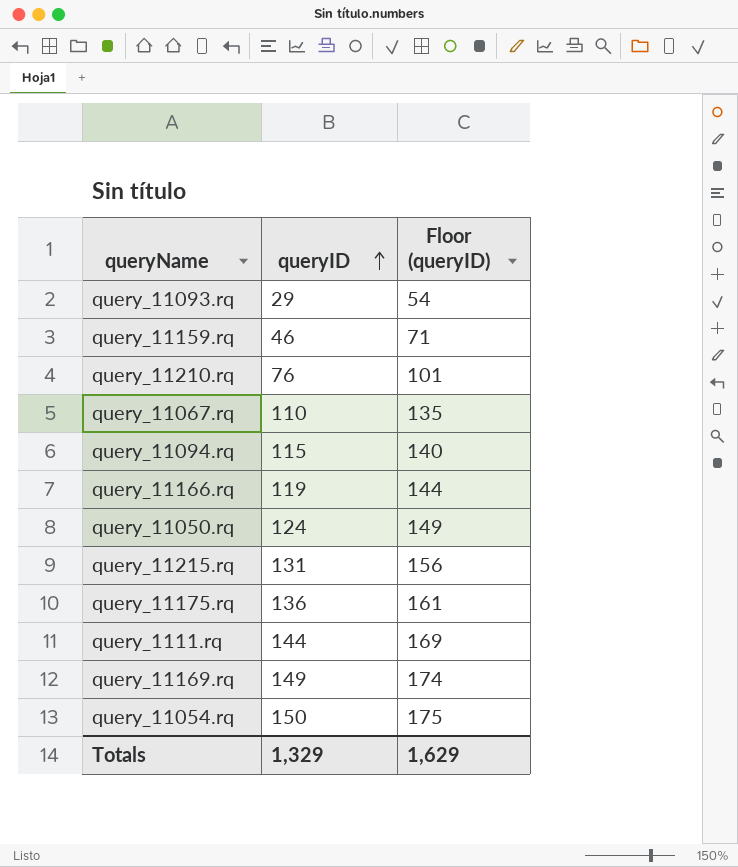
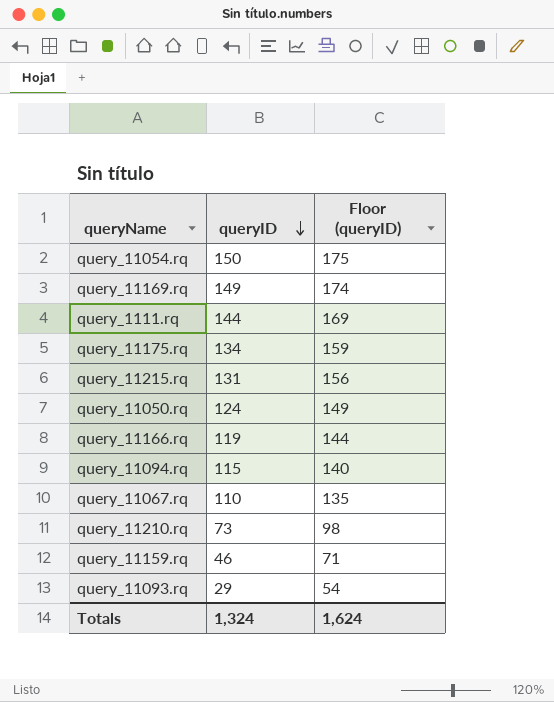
row order: queryID ascending -> queryID descending
query_11175.rq | queryID: 136 -> 134
query_11175.rq | Floor (queryID): 161 -> 159
query_11210.rq | queryID: 76 -> 73
query_11210.rq | Floor (queryID): 101 -> 98
Totals | queryID: 1,329 -> 1,324
Totals | Floor (queryID): 1,629 -> 1,624

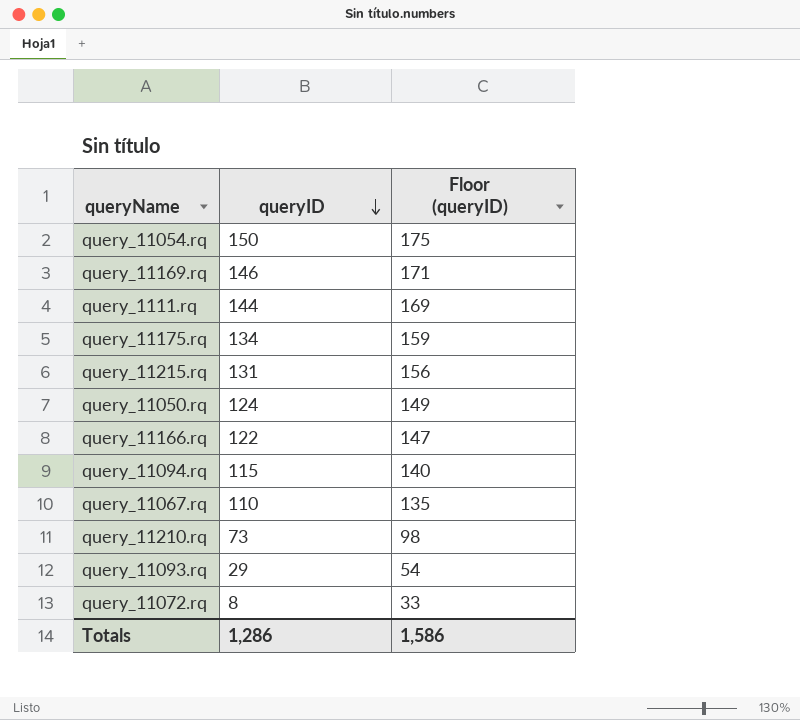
row query_11159.rq: 46 | 71 -> none
query_11169.rq | queryID: 149 -> 146
query_11169.rq | Floor (queryID): 174 -> 171
query_11166.rq | queryID: 119 -> 122
query_11166.rq | Floor (queryID): 144 -> 147
row query_11072.rq: none -> 8 | 33
Totals | queryID: 1,324 -> 1,286
Totals | Floor (queryID): 1,624 -> 1,586

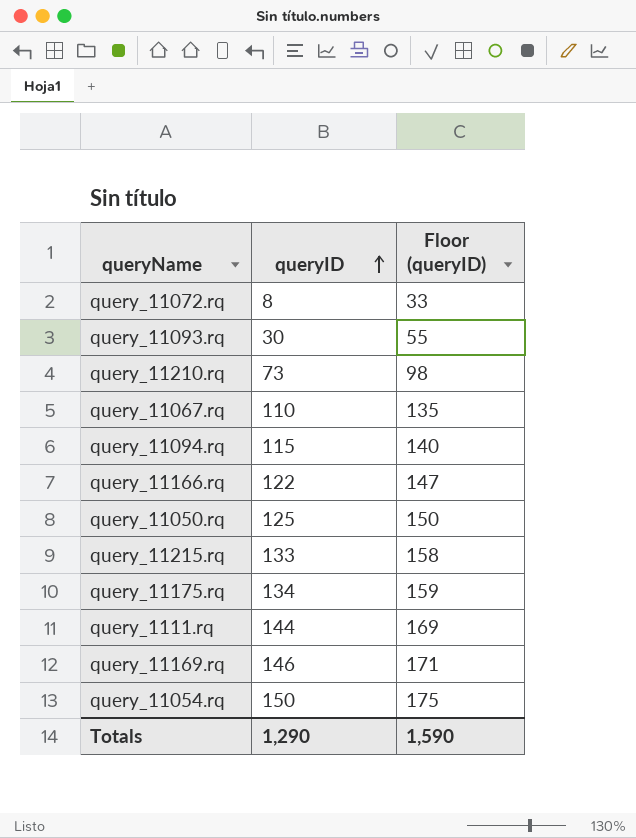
row order: queryID descending -> queryID ascending
query_11093.rq | queryID: 29 -> 30
query_11093.rq | Floor (queryID): 54 -> 55
query_11050.rq | queryID: 124 -> 125
query_11050.rq | Floor (queryID): 149 -> 150
query_11215.rq | queryID: 131 -> 133
query_11215.rq | Floor (queryID): 156 -> 158
Totals | queryID: 1,286 -> 1,290
Totals | Floor (queryID): 1,586 -> 1,590

